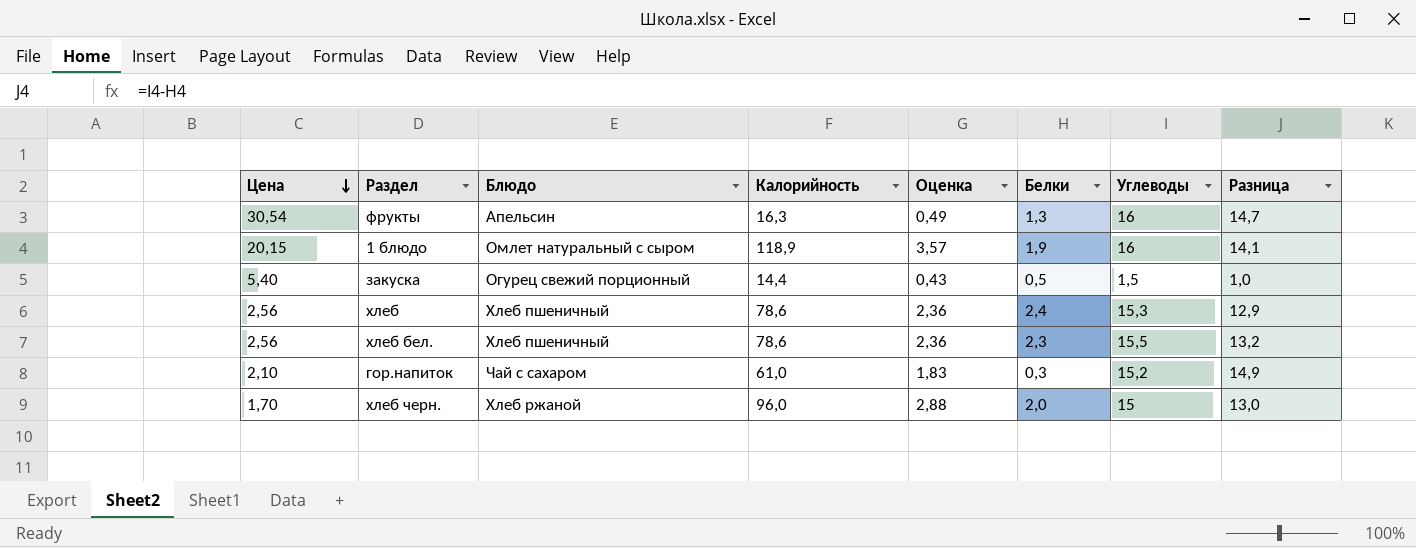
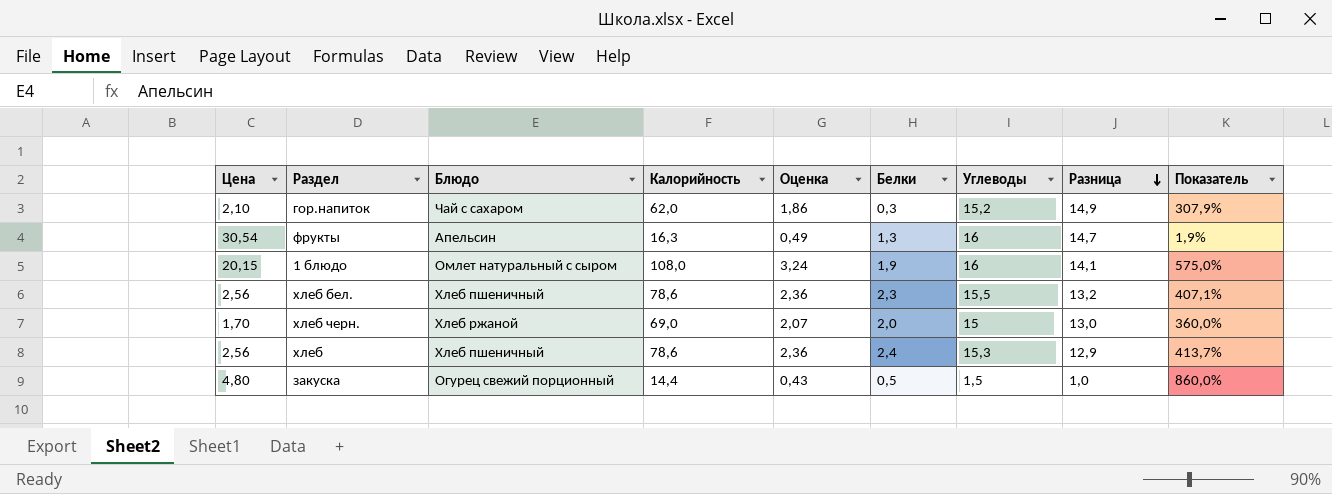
row order: Цена descending -> Разница descending
column Показатель | formula: none -> ([Калорийность] - [Углеводы]) / [Углеводы]
гор.напиток | Калорийность: 61,0 -> 62,0
гор.напиток | Оценка: 1,83 -> 1,86
1 блюдо | Калорийность: 118,9 -> 108,0
1 блюдо | Оценка: 3,57 -> 3,24
хлеб черн. | Калорийность: 96,0 -> 69,0
хлеб черн. | Оценка: 2,88 -> 2,07
закуска | Цена: 5,40 -> 4,80

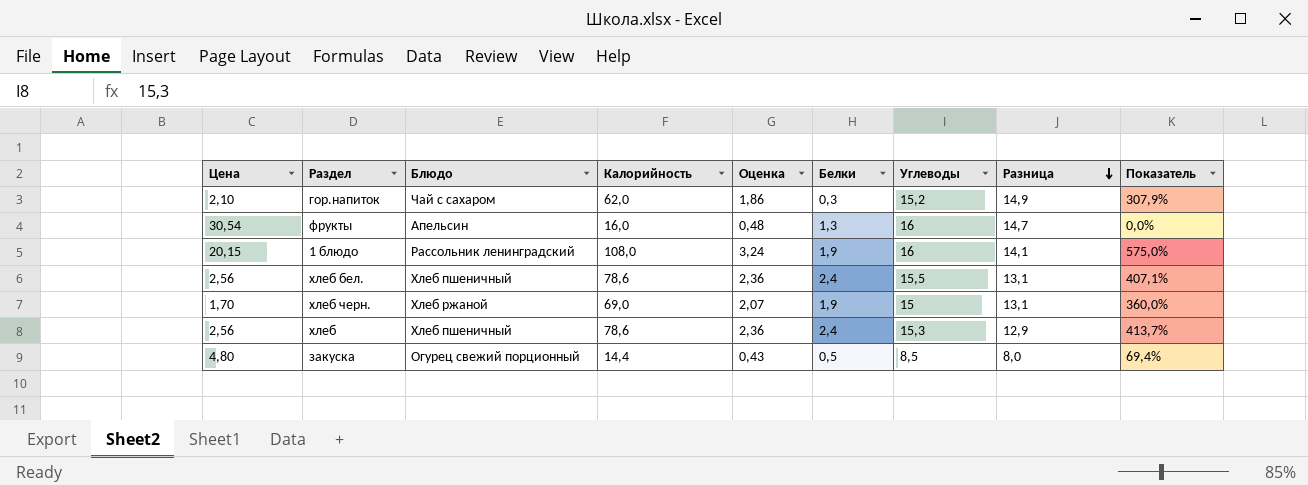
фрукты | Калорийность: 16,3 -> 16,0
фрукты | Оценка: 0,49 -> 0,48
фрукты | Показатель: 1,9% -> 0,0%
1 блюдо | Блюдо: Омлет натуральный с сыром -> Рассольник ленинградский
хлеб бел. | Белки: 2,3 -> 2,4
хлеб бел. | Разница: 13,2 -> 13,1
хлеб черн. | Белки: 2,0 -> 1,9
хлеб черн. | Разница: 13,0 -> 13,1
закуска | Углеводы: 1,5 -> 8,5
закуска | Разница: 1,0 -> 8,0
закуска | Показатель: 860,0% -> 69,4%

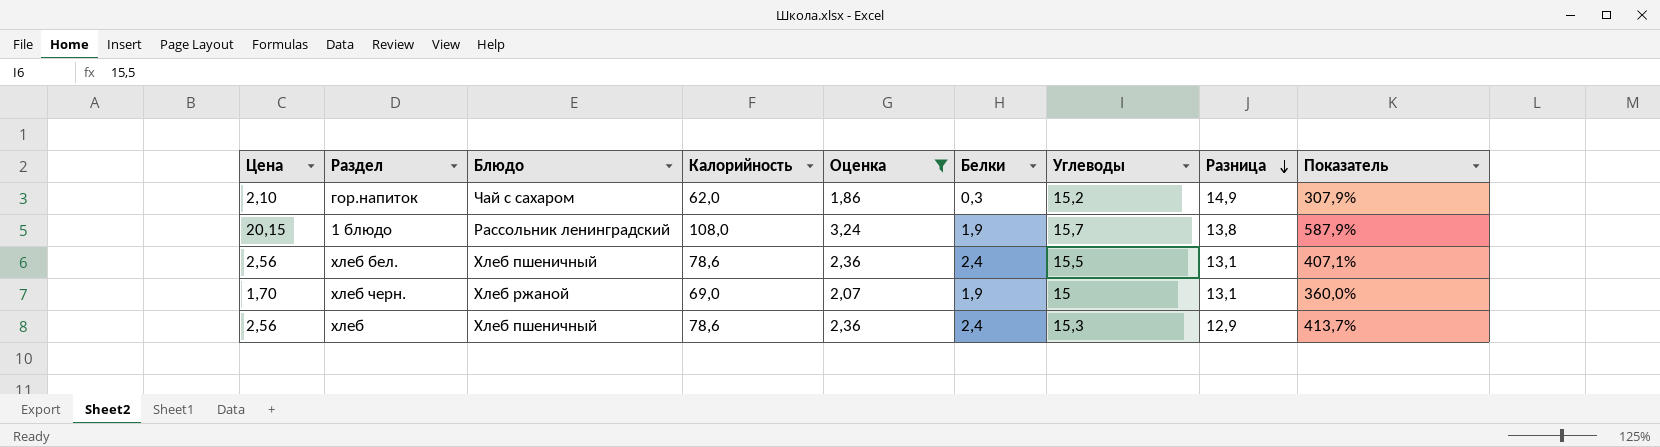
filter: none -> Оценка >= 1,86
1 блюдо | Углеводы: 16 -> 15,7
1 блюдо | Разница: 14,1 -> 13,8
1 блюдо | Показатель: 575,0% -> 587,9%

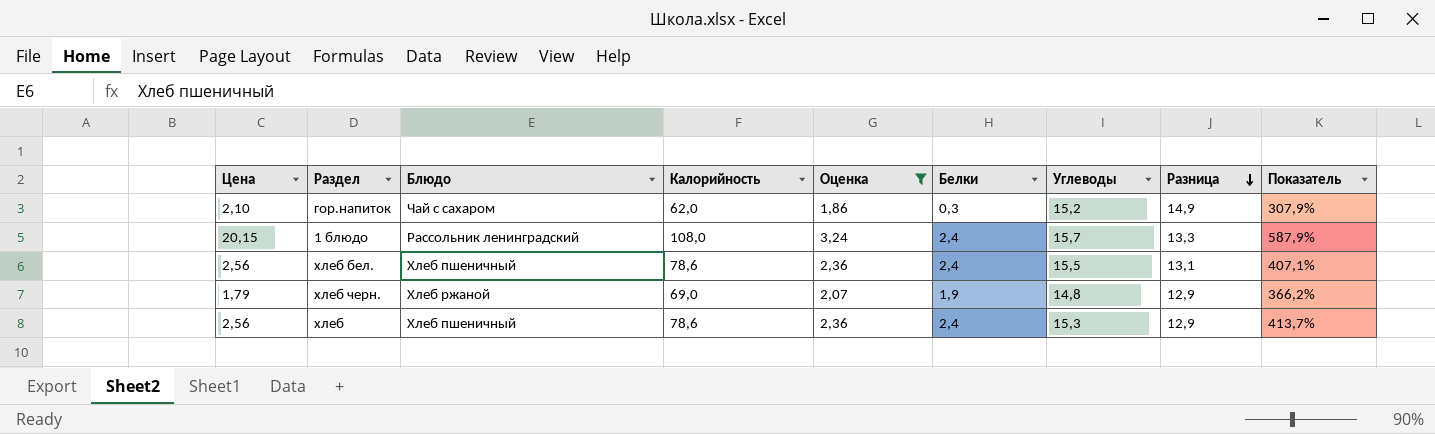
1 блюдо | Белки: 1,9 -> 2,4
1 блюдо | Разница: 13,8 -> 13,3
хлеб черн. | Цена: 1,70 -> 1,79
хлеб черн. | Углеводы: 15 -> 14,8
хлеб черн. | Разница: 13,1 -> 12,9
хлеб черн. | Показатель: 360,0% -> 366,2%

